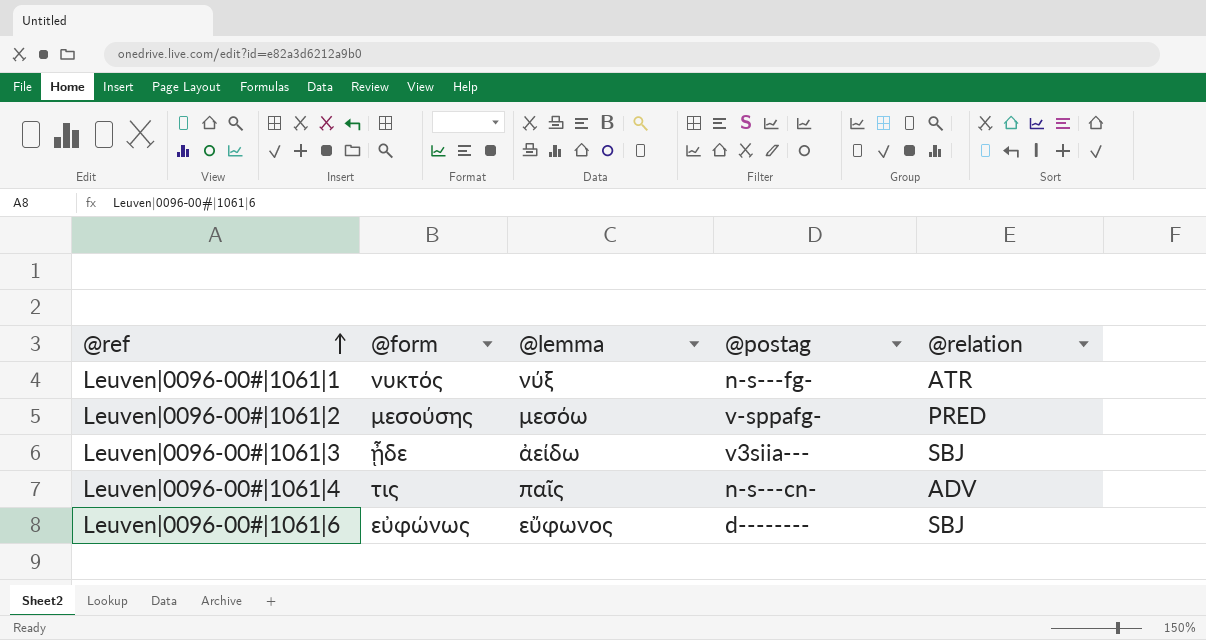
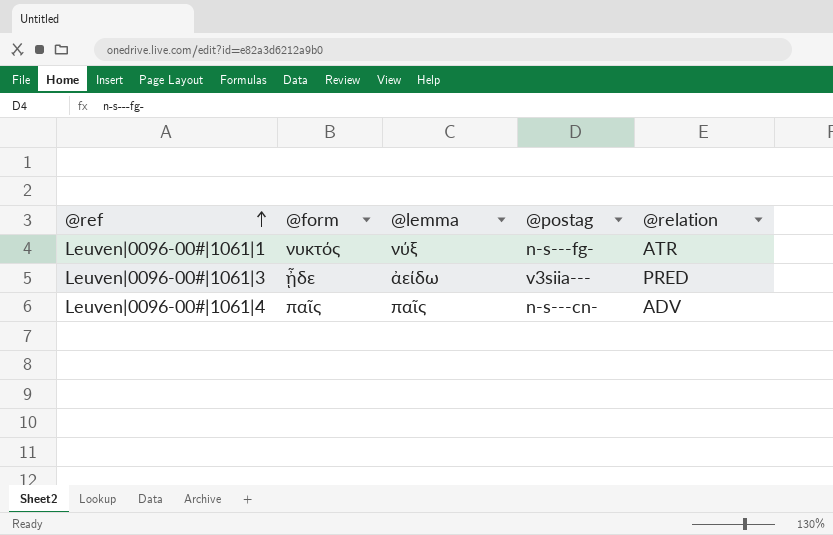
row Leuven|0096-00#|1061|2: μεσούσης | μεσόω | v-sppafg- | PRED -> none
row Leuven|0096-00#|1061|6: εὐφώνως | εὔφωνος | d-------- | SBJ -> none
Leuven|0096-00#|1061|3 | @relation: SBJ -> PRED
Leuven|0096-00#|1061|4 | @form: τις -> παῖς

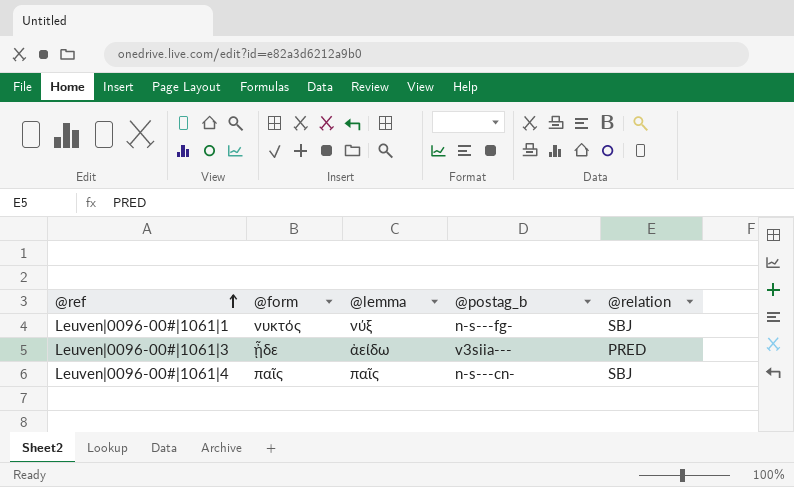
column name: @postag -> @postag_b
Leuven|0096-00#|1061|1 | @relation: ATR -> SBJ
Leuven|0096-00#|1061|4 | @relation: ADV -> SBJ

